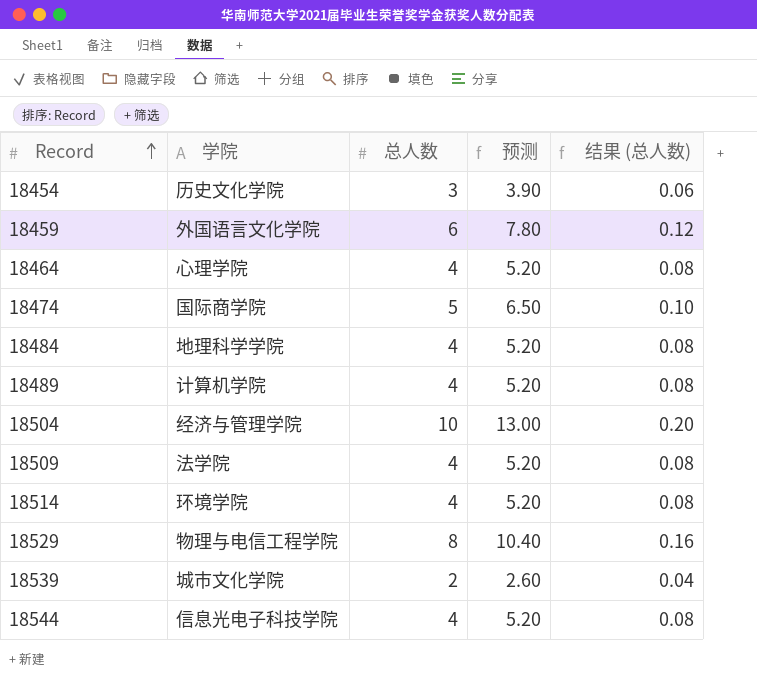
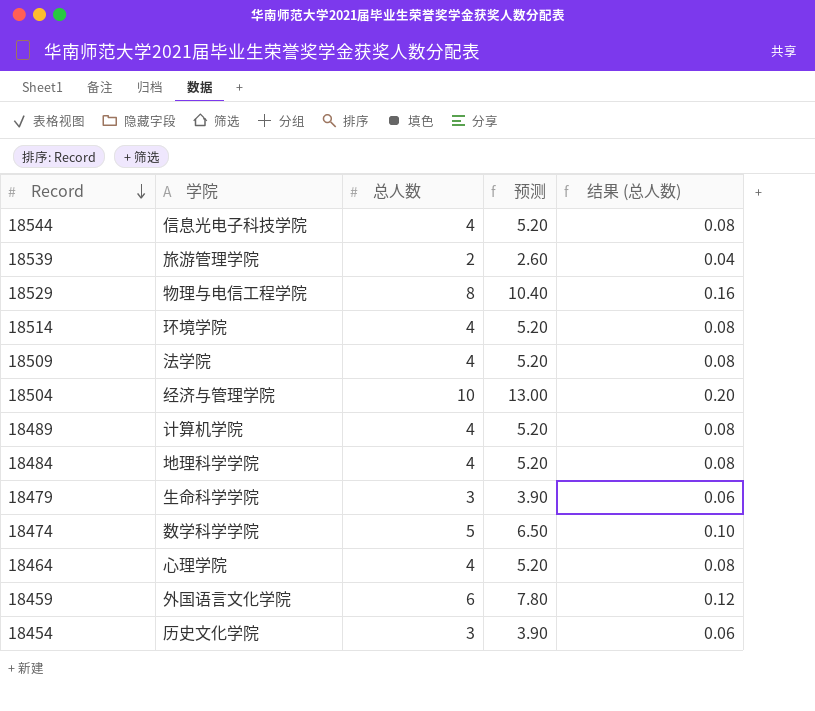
row order: Record ascending -> Record descending
18539 | 学院: 城市文化学院 -> 旅游管理学院
row 18479: none -> 生命科学学院 | 3 | 3.90 | 0.06
18474 | 学院: 国际商学院 -> 数学科学学院

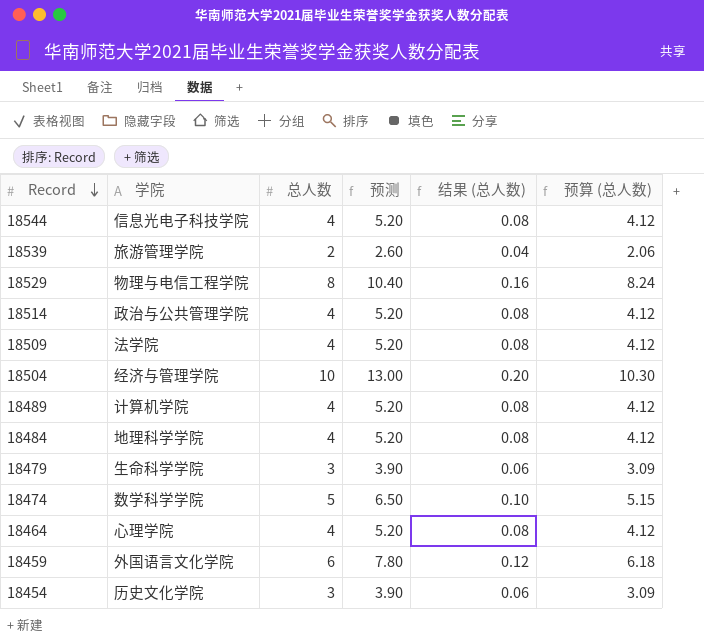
column 预算 (总人数) | formula: none -> [总人数] * 1.03
18514 | 学院: 环境学院 -> 政治与公共管理学院

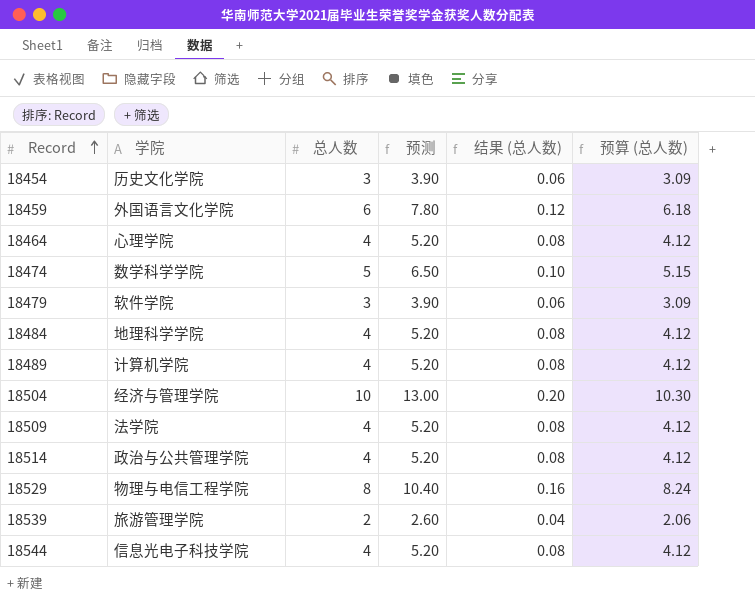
row order: Record descending -> Record ascending
18479 | 学院: 生命科学学院 -> 软件学院

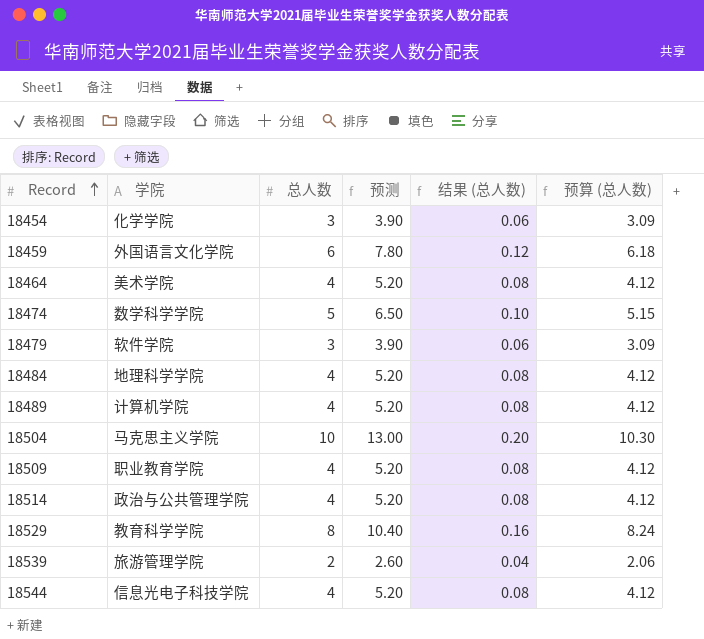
18454 | 学院: 历史文化学院 -> 化学学院
18464 | 学院: 心理学院 -> 美术学院
18504 | 学院: 经济与管理学院 -> 马克思主义学院
18509 | 学院: 法学院 -> 职业教育学院
18529 | 学院: 物理与电信工程学院 -> 教育科学学院

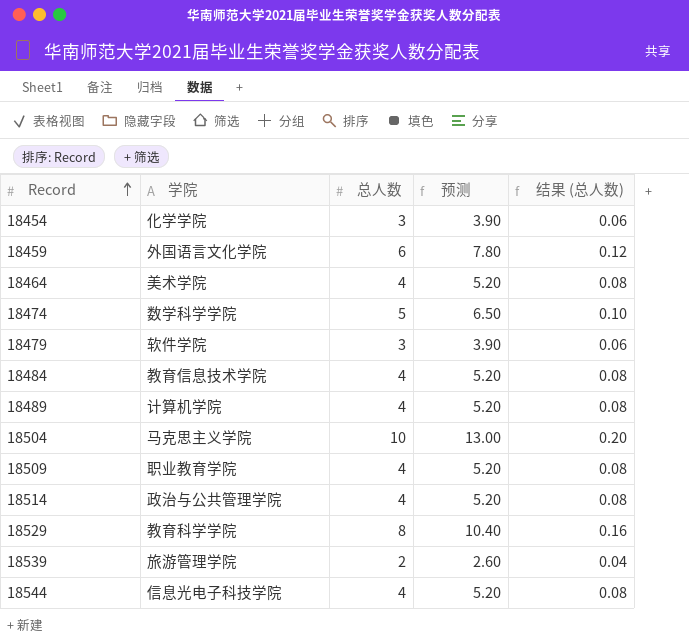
column 预算 (总人数) | formula: [总人数] * 1.03 -> none
18484 | 学院: 地理科学学院 -> 教育信息技术学院

